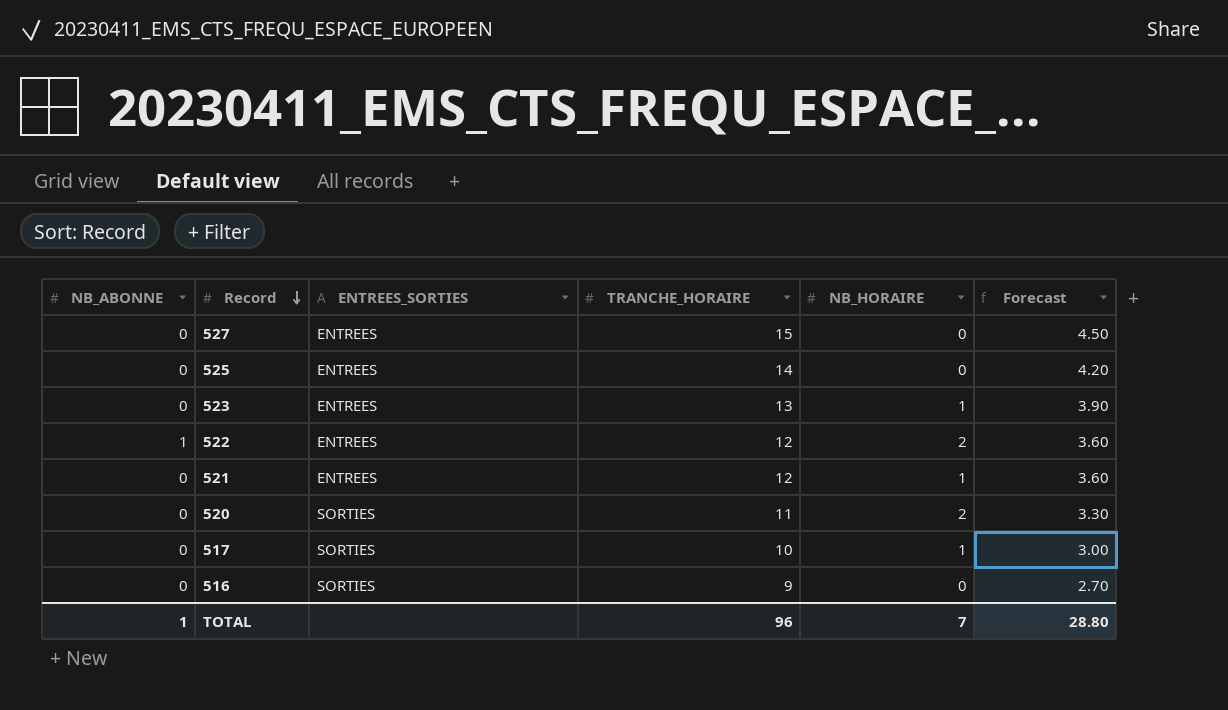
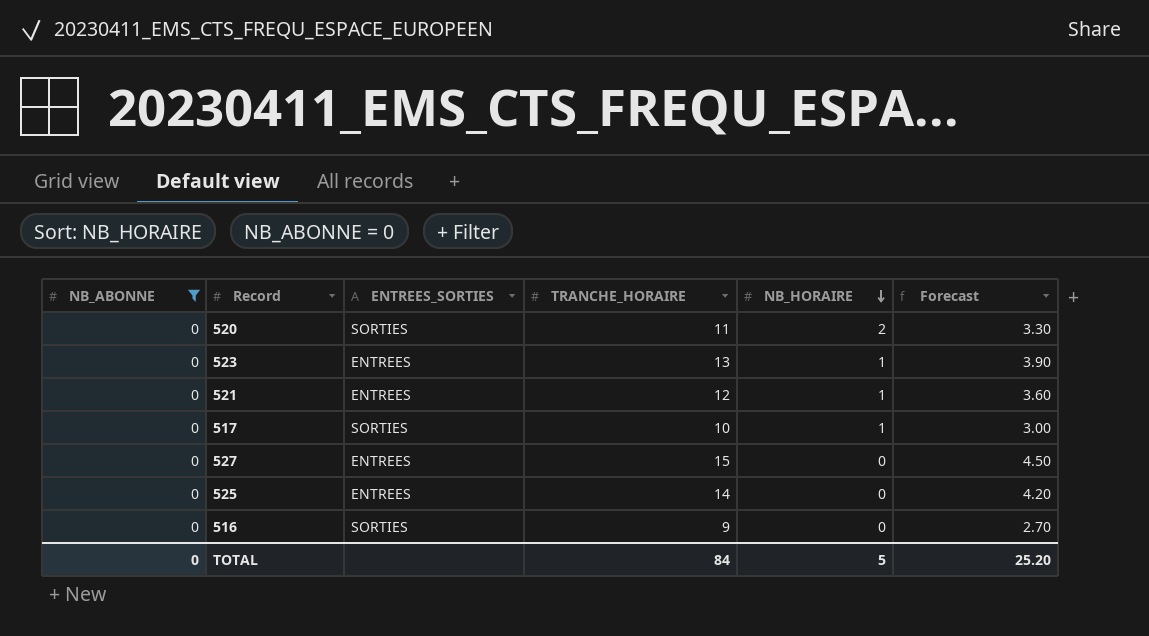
filter: none -> NB_ABONNE = 0
row order: Record descending -> NB_HORAIRE descending
TOTAL | NB_ABONNE: 1 -> 0
TOTAL | TRANCHE_HORAIRE: 96 -> 84
TOTAL | NB_HORAIRE: 7 -> 5
TOTAL | Forecast: 28.80 -> 25.20

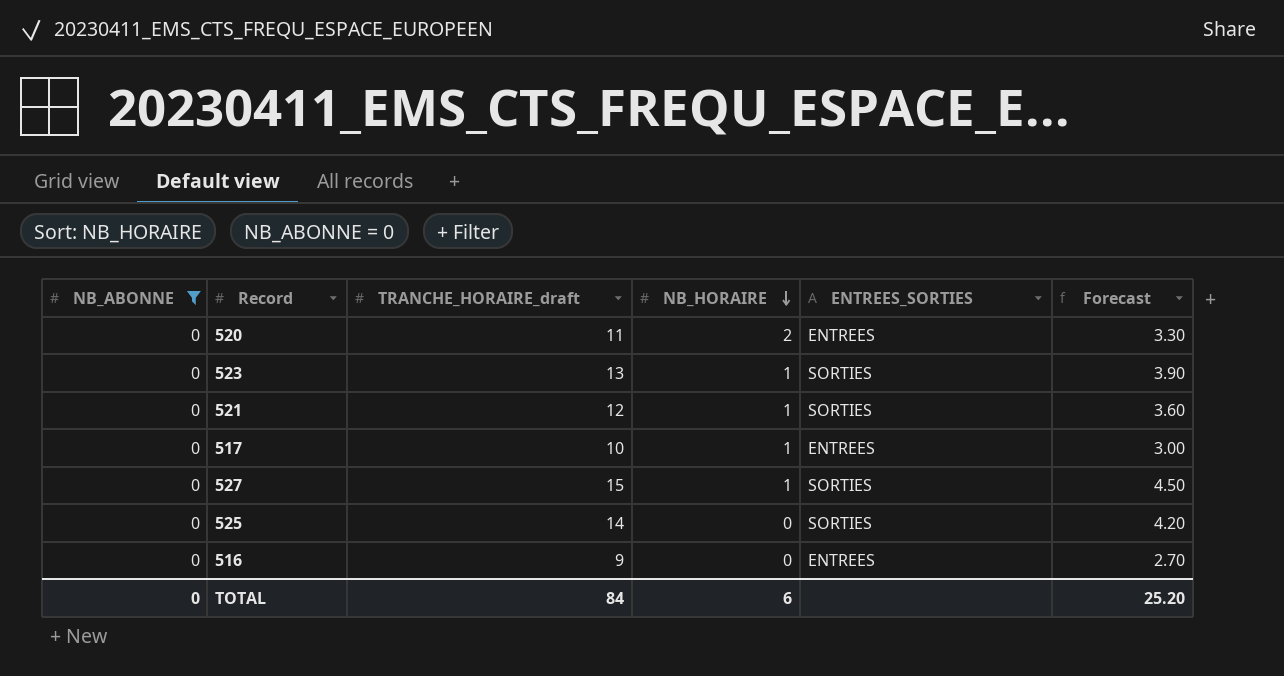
column name: TRANCHE_HORAIRE -> TRANCHE_HORAIRE_draft
column ENTREES_SORTIES | position: 3 -> 5
520 | ENTREES_SORTIES: SORTIES -> ENTREES
523 | ENTREES_SORTIES: ENTREES -> SORTIES
521 | ENTREES_SORTIES: ENTREES -> SORTIES
517 | ENTREES_SORTIES: SORTIES -> ENTREES
527 | NB_HORAIRE: 0 -> 1
527 | ENTREES_SORTIES: ENTREES -> SORTIES
525 | ENTREES_SORTIES: ENTREES -> SORTIES
516 | ENTREES_SORTIES: SORTIES -> ENTREES
TOTAL | NB_HORAIRE: 5 -> 6

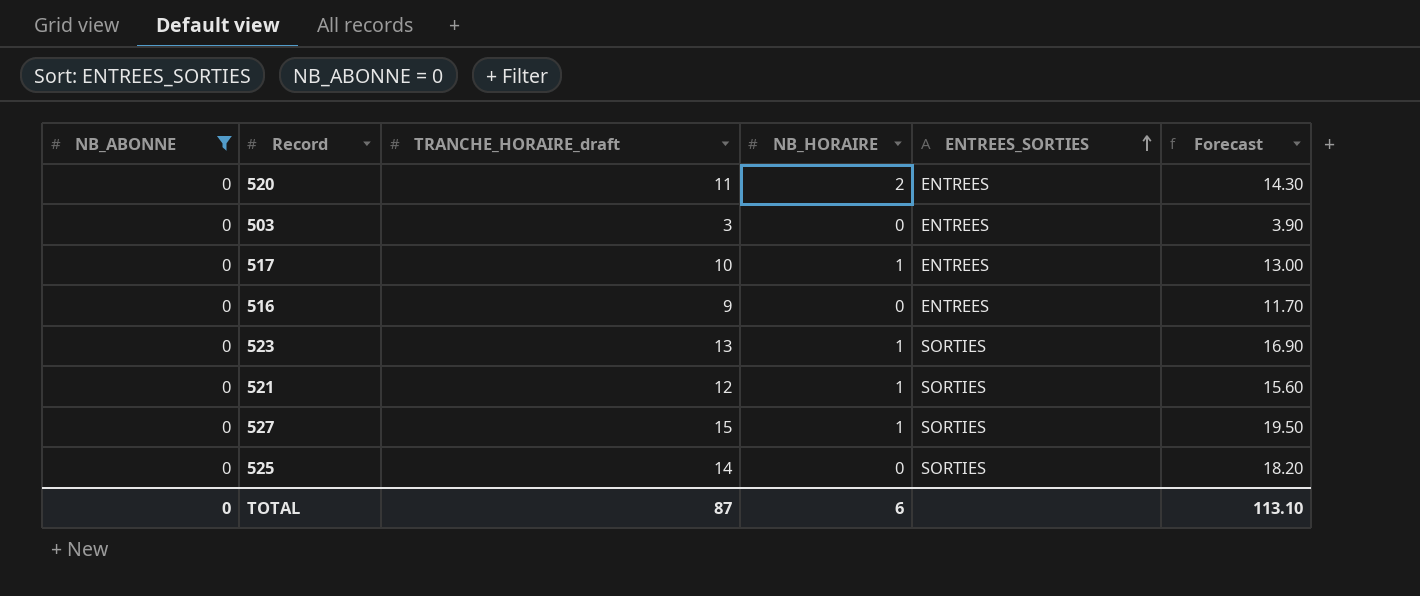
row order: NB_HORAIRE descending -> ENTREES_SORTIES ascending
column Forecast | formula: [TRANCHE_HORAIRE_draft] * 0.3 -> [TRANCHE_HORAIRE_draft] * 1.3
row 503: none -> 0 | 3 | 0 | ENTREES | 3.90
TOTAL | TRANCHE_HORAIRE_draft: 84 -> 87
TOTAL | Forecast: 25.20 -> 113.10

